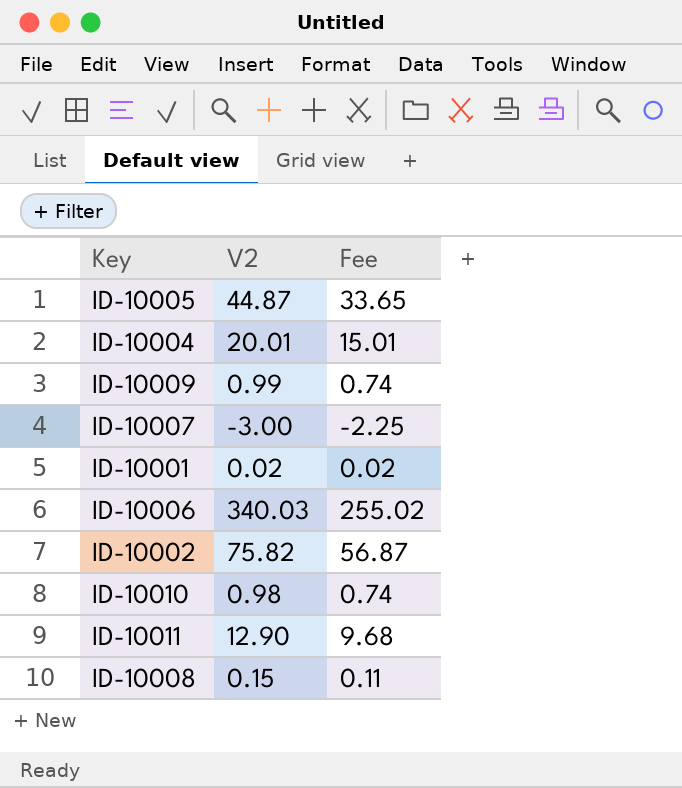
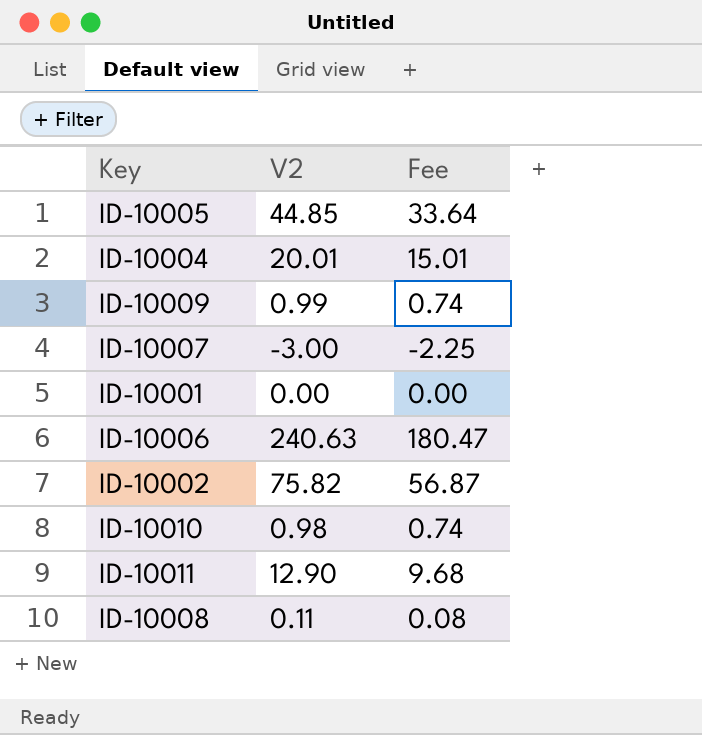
ID-10005 | V2: 44.87 -> 44.85
ID-10005 | Fee: 33.65 -> 33.64
ID-10001 | V2: 0.02 -> 0.00
ID-10001 | Fee: 0.02 -> 0.00
ID-10006 | V2: 340.03 -> 240.63
ID-10006 | Fee: 255.02 -> 180.47
ID-10008 | V2: 0.15 -> 0.11
ID-10008 | Fee: 0.11 -> 0.08

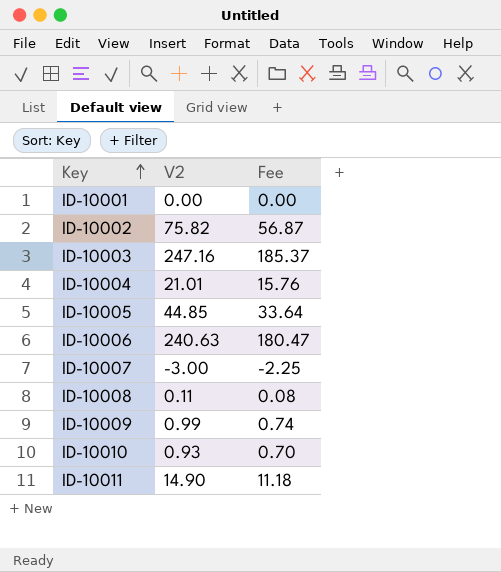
row order: none -> Key ascending
row ID-10003: none -> 247.16 | 185.37
ID-10004 | V2: 20.01 -> 21.01
ID-10004 | Fee: 15.01 -> 15.76
ID-10010 | V2: 0.98 -> 0.93
ID-10010 | Fee: 0.74 -> 0.70
ID-10011 | V2: 12.90 -> 14.90
ID-10011 | Fee: 9.68 -> 11.18

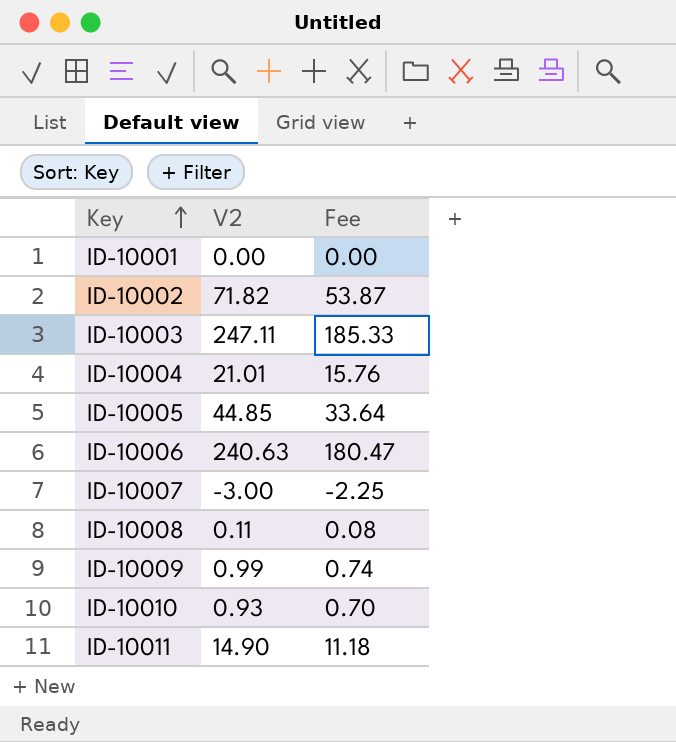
ID-10002 | V2: 75.82 -> 71.82
ID-10002 | Fee: 56.87 -> 53.87
ID-10003 | V2: 247.16 -> 247.11
ID-10003 | Fee: 185.37 -> 185.33

